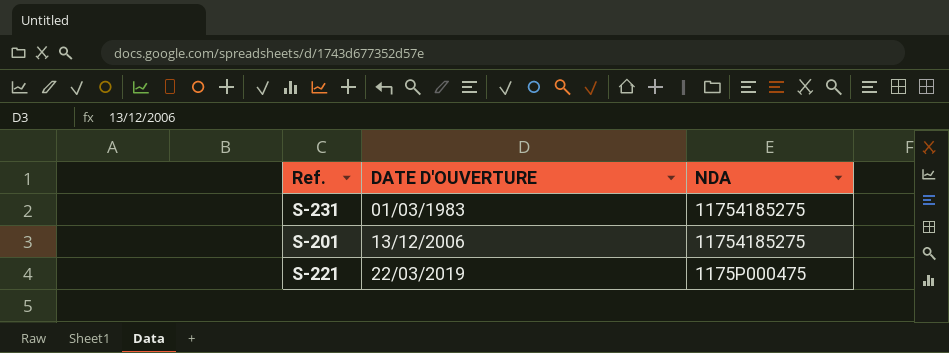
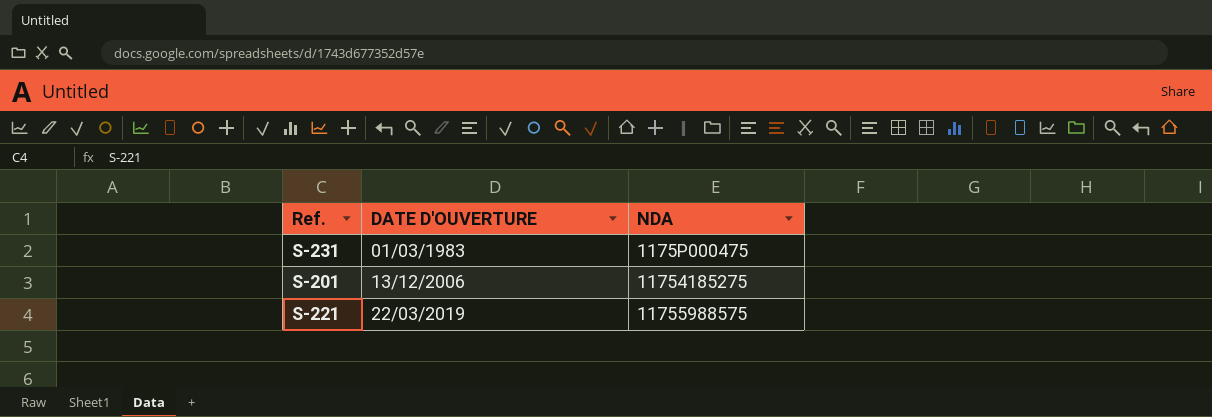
S-231 | NDA: 11754185275 -> 1175P000475
S-221 | NDA: 1175P000475 -> 11755988575

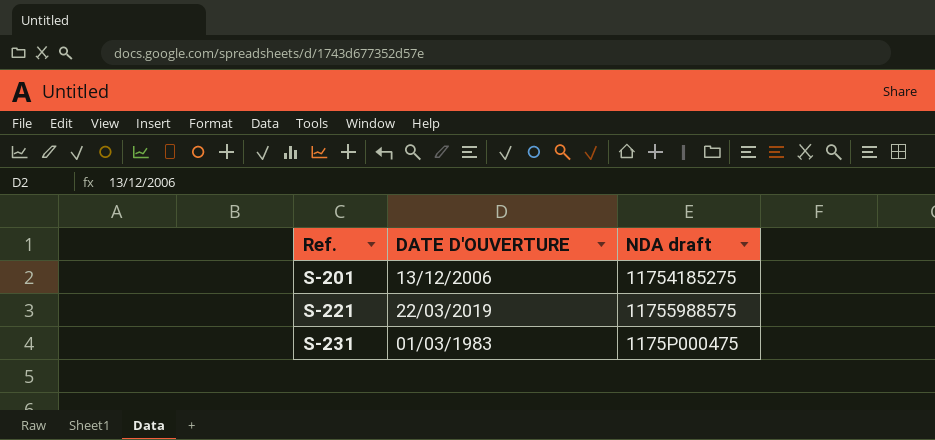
row order: DATE D'OUVERTURE ascending -> Ref. ascending
column name: NDA -> NDA draft

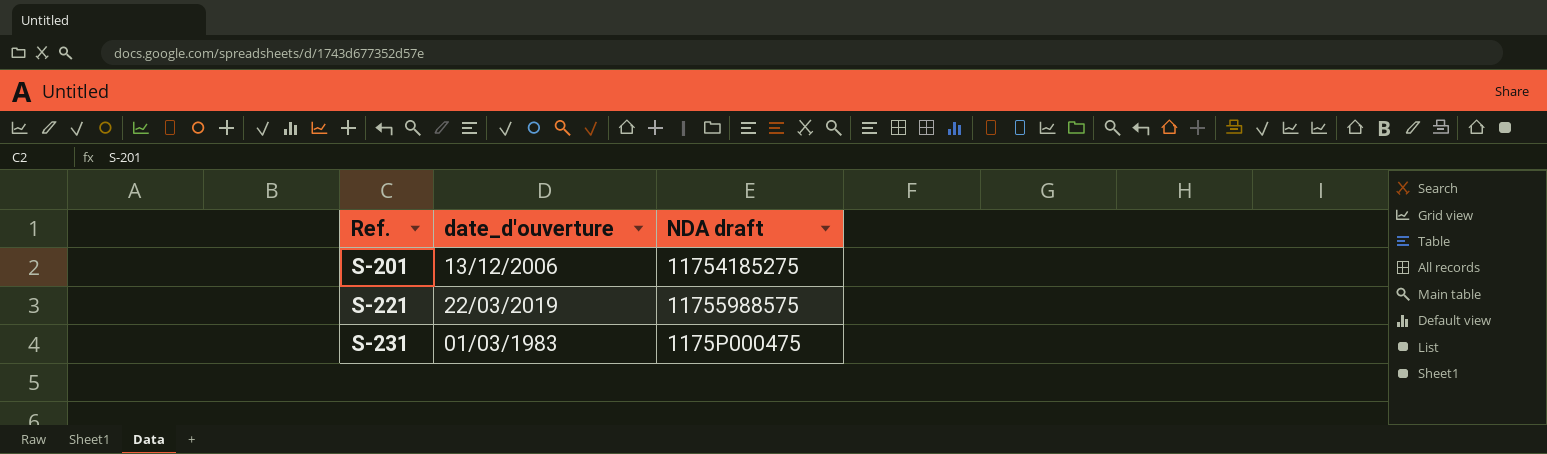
column name: DATE D'OUVERTURE -> date_d'ouverture

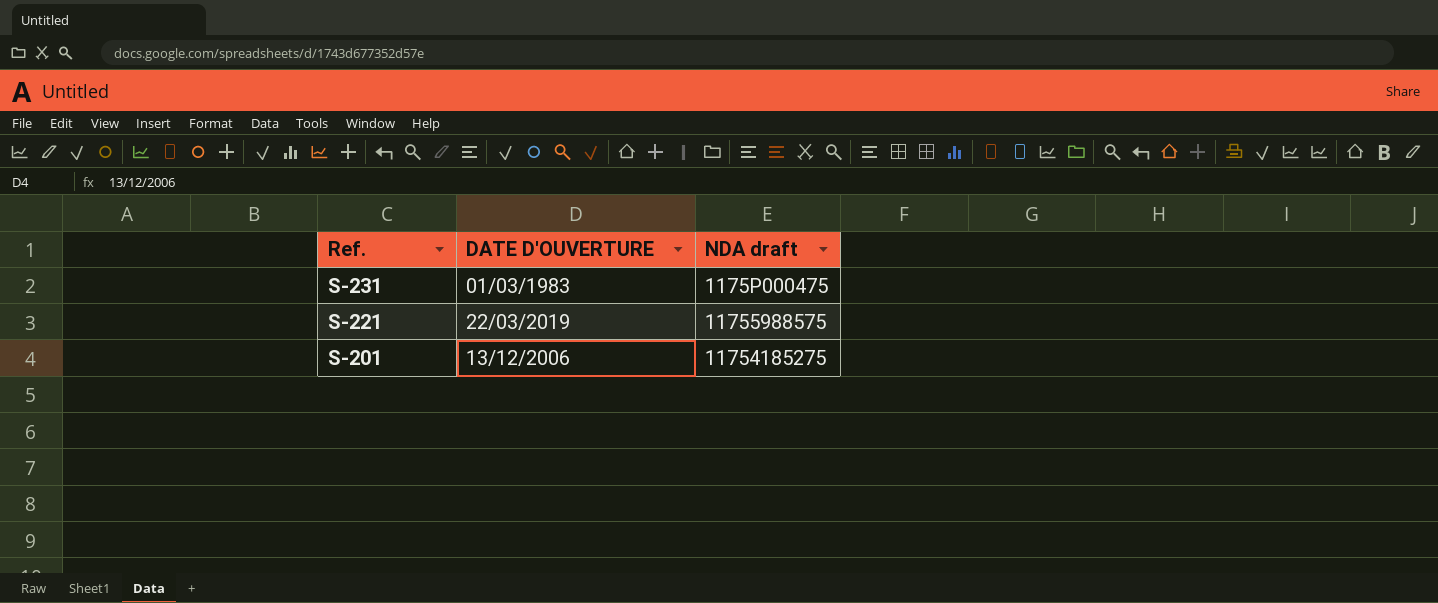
row order: Ref. ascending -> Ref. descending
column name: date_d'ouverture -> DATE D'OUVERTURE

